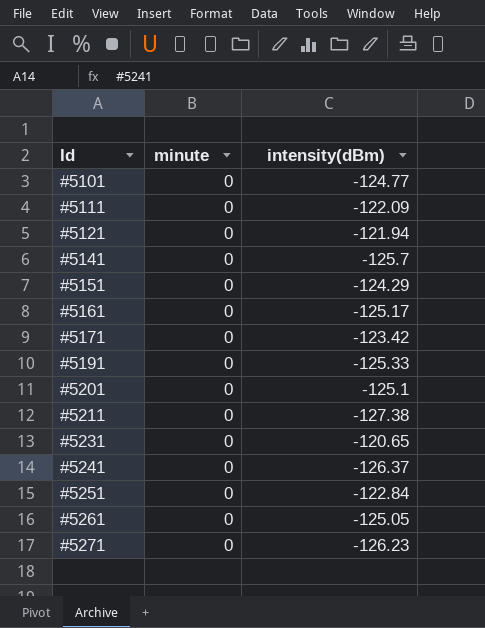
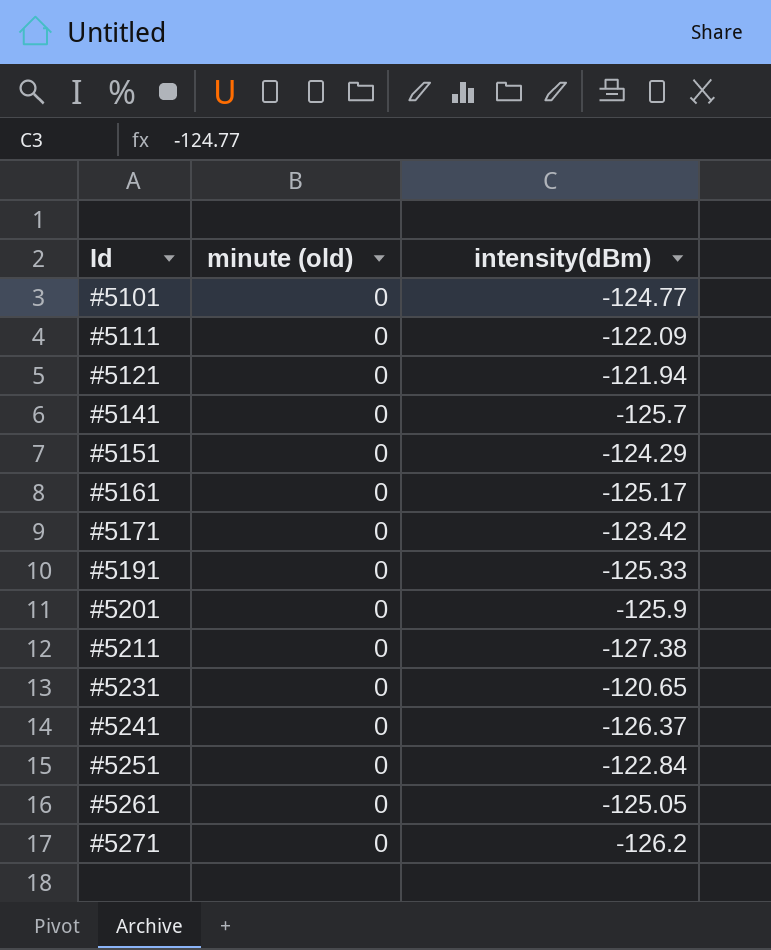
column name: minute -> minute (old)
#5201 | intensity(dBm): -125.1 -> -125.9
#5271 | intensity(dBm): -126.23 -> -126.2

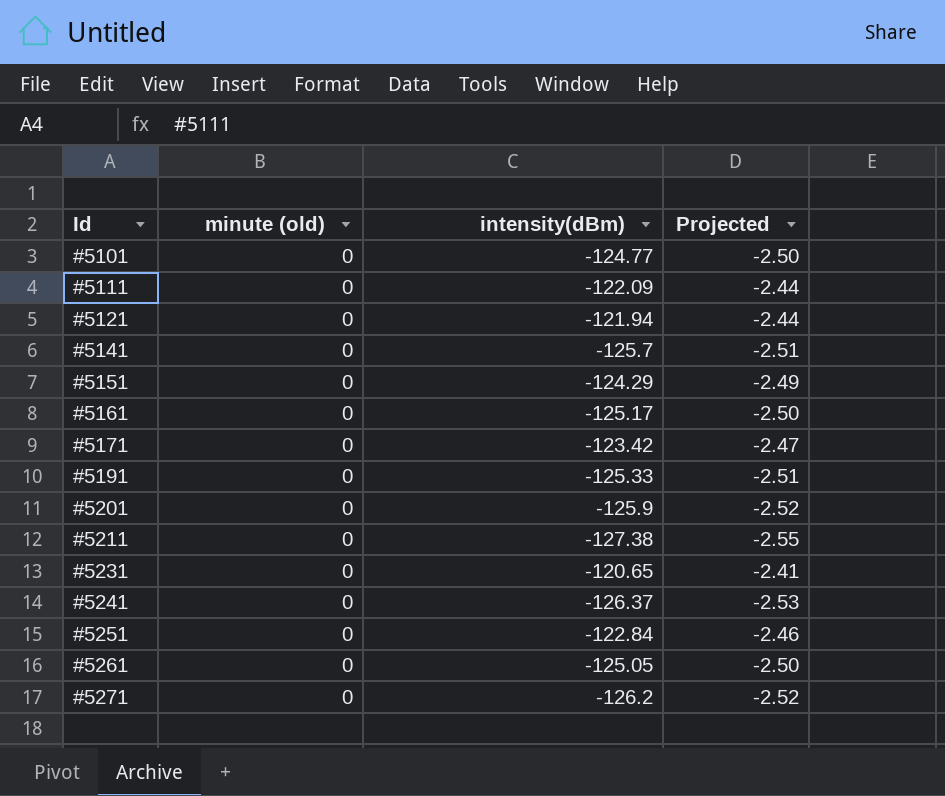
column Projected | formula: none -> [intensity(dBm)] * 0.02

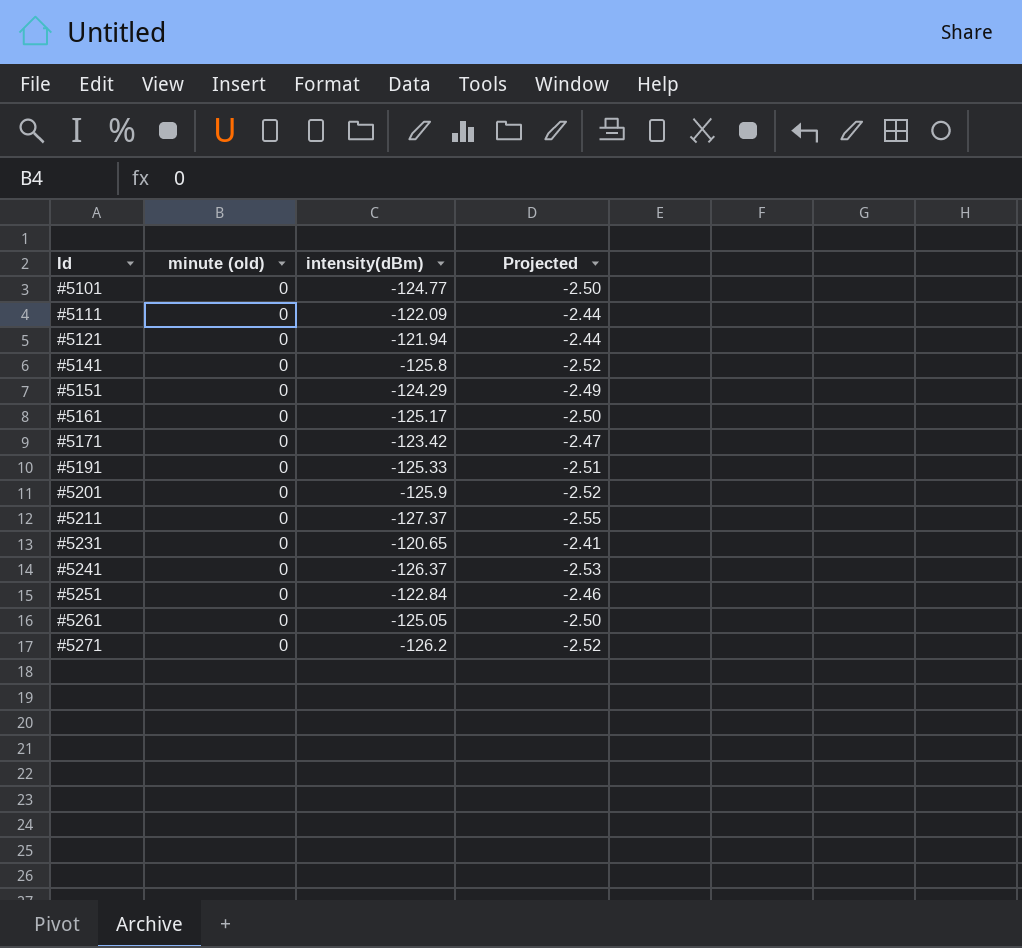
#5141 | intensity(dBm): -125.7 -> -125.8
#5141 | Projected: -2.51 -> -2.52
#5211 | intensity(dBm): -127.38 -> -127.37

